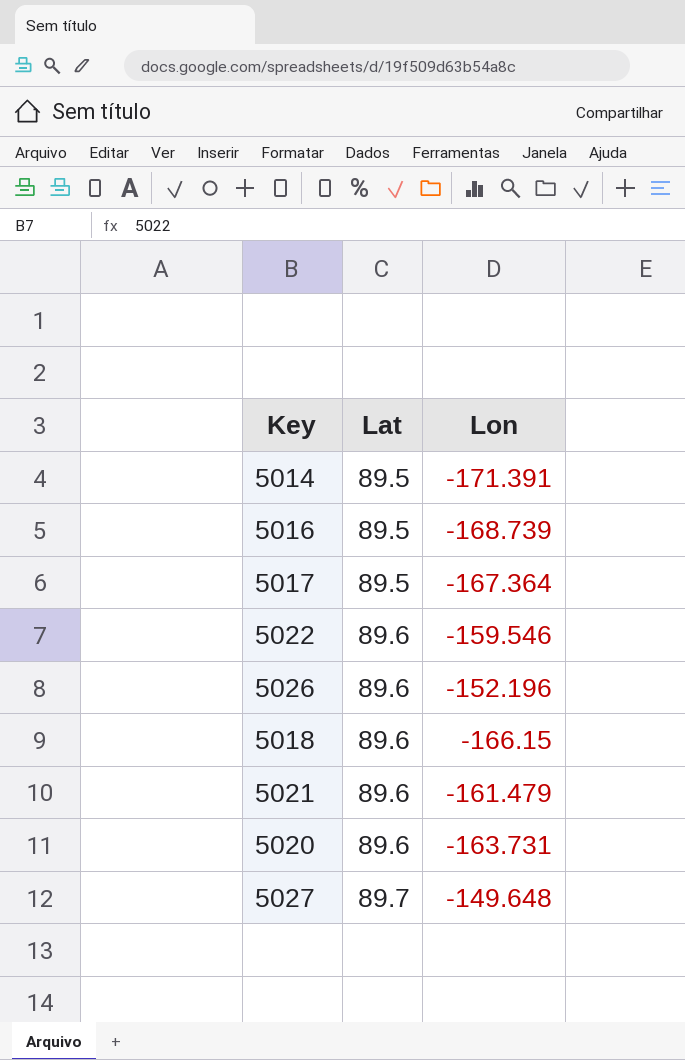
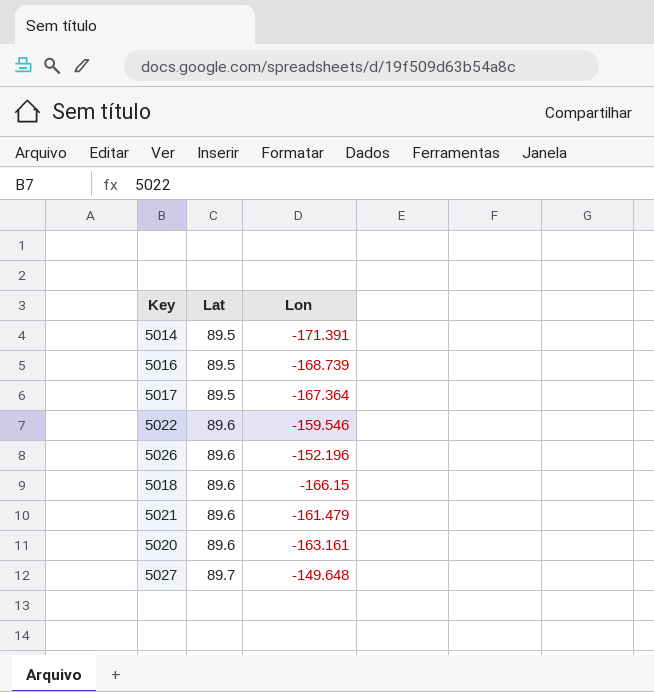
5020 | Lon: -163.731 -> -163.161

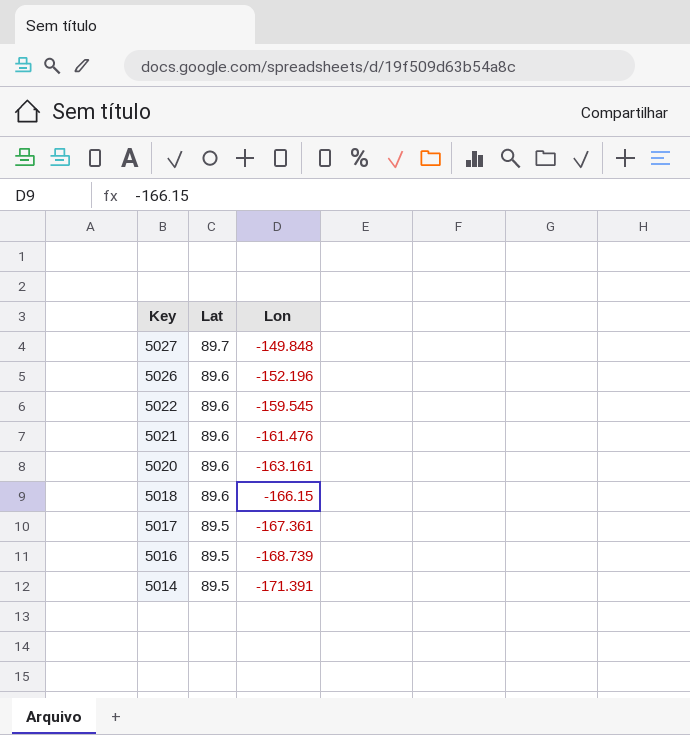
row order: Lat ascending -> Key descending
5027 | Lon: -149.648 -> -149.848
5022 | Lon: -159.546 -> -159.545
5021 | Lon: -161.479 -> -161.476
5017 | Lon: -167.364 -> -167.361

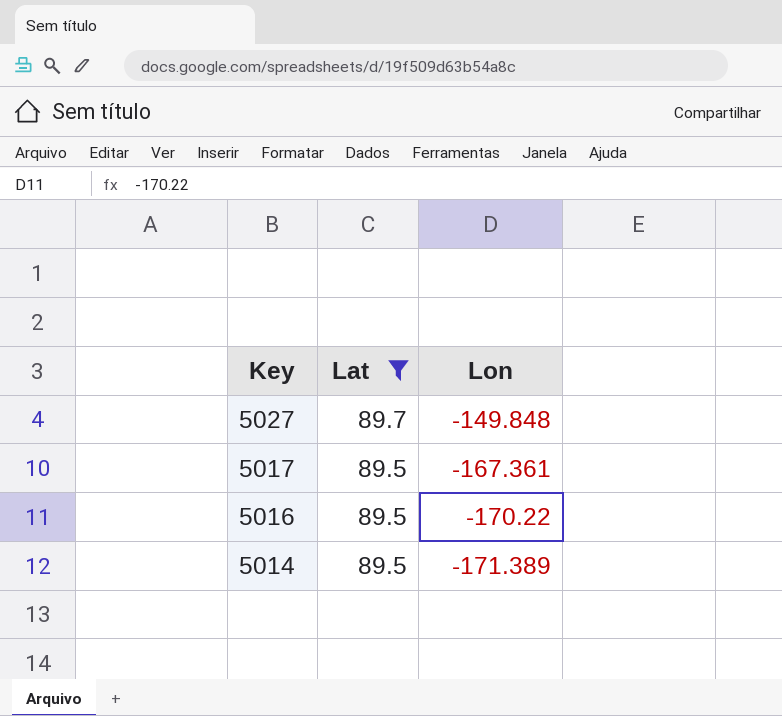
filter: none -> Lat != 89.6
5016 | Lon: -168.739 -> -170.22
5014 | Lon: -171.391 -> -171.389

